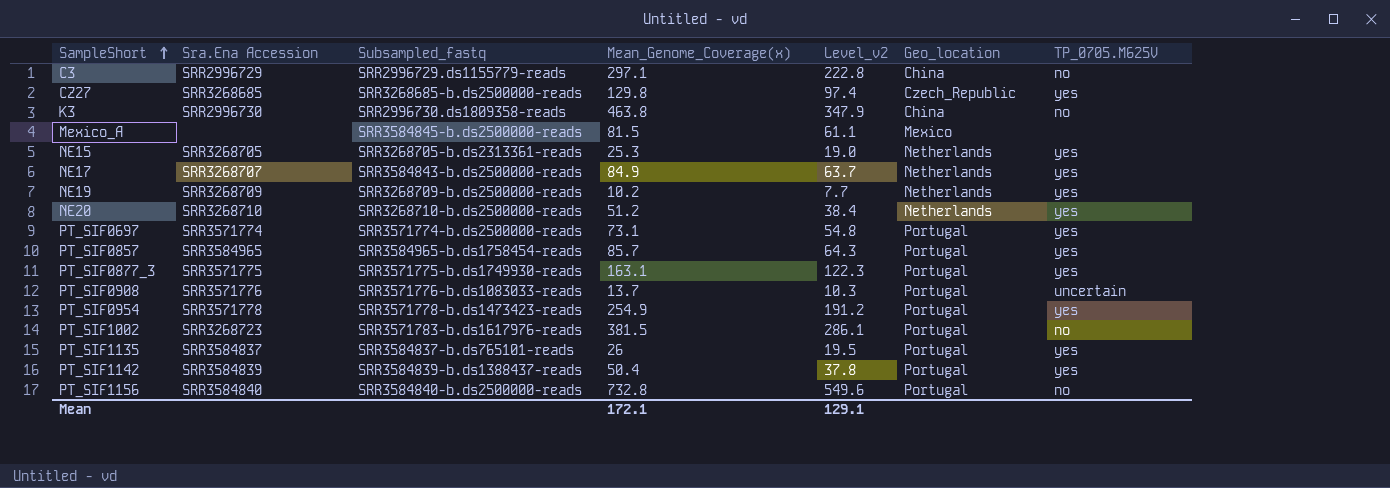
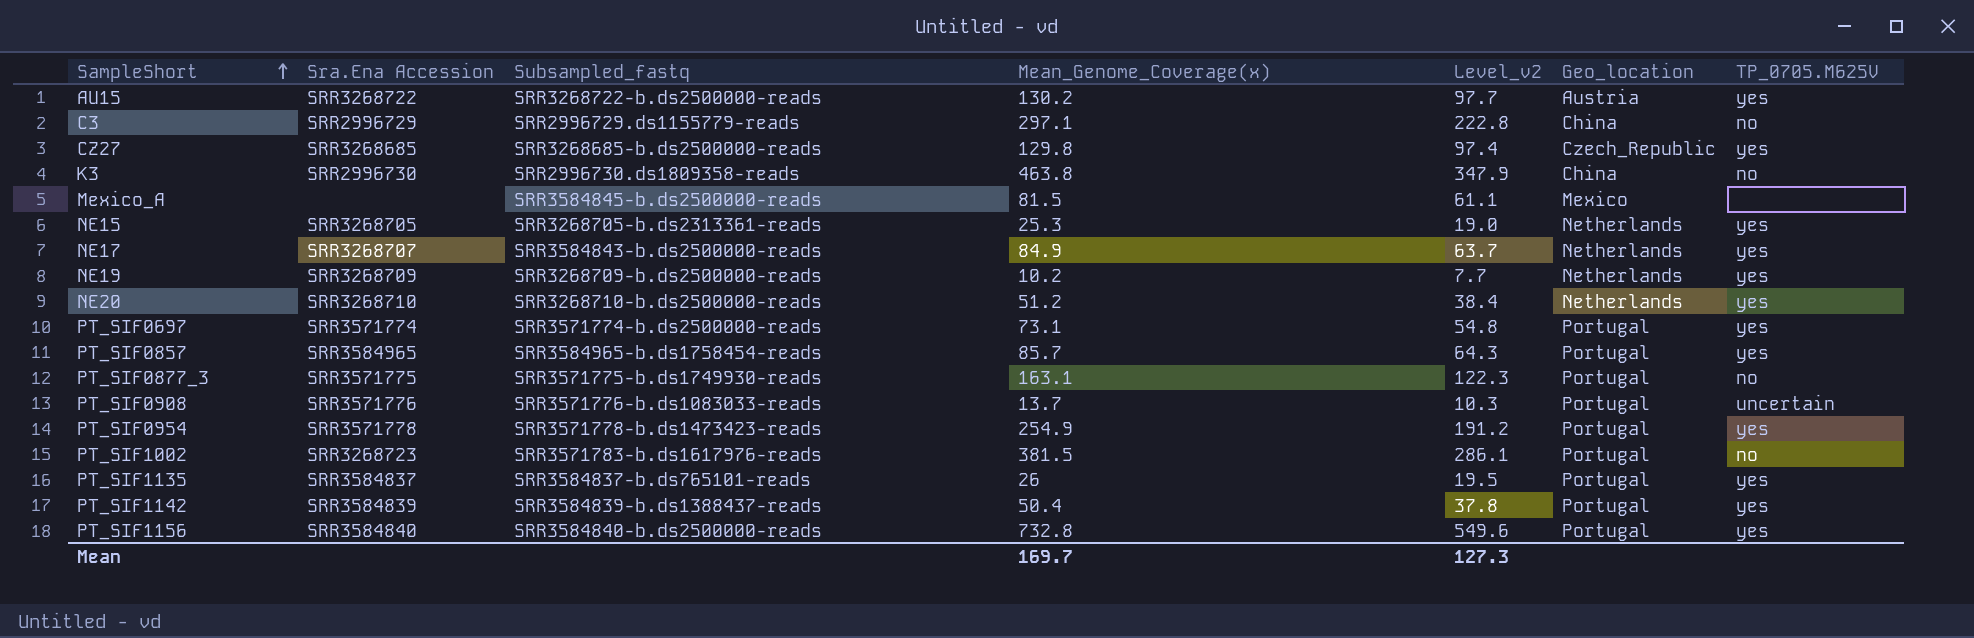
row AU15: none -> SRR3268722 | SRR3268722-b.ds2500000-reads | 130.2 | 97.7 | Austria | yes
PT_SIF0877_3 | TP_0705.M625V: yes -> no
PT_SIF1156 | TP_0705.M625V: no -> yes
Mean | Mean_Genome_Coverage(x): 172.1 -> 169.7
Mean | Level_v2: 129.1 -> 127.3

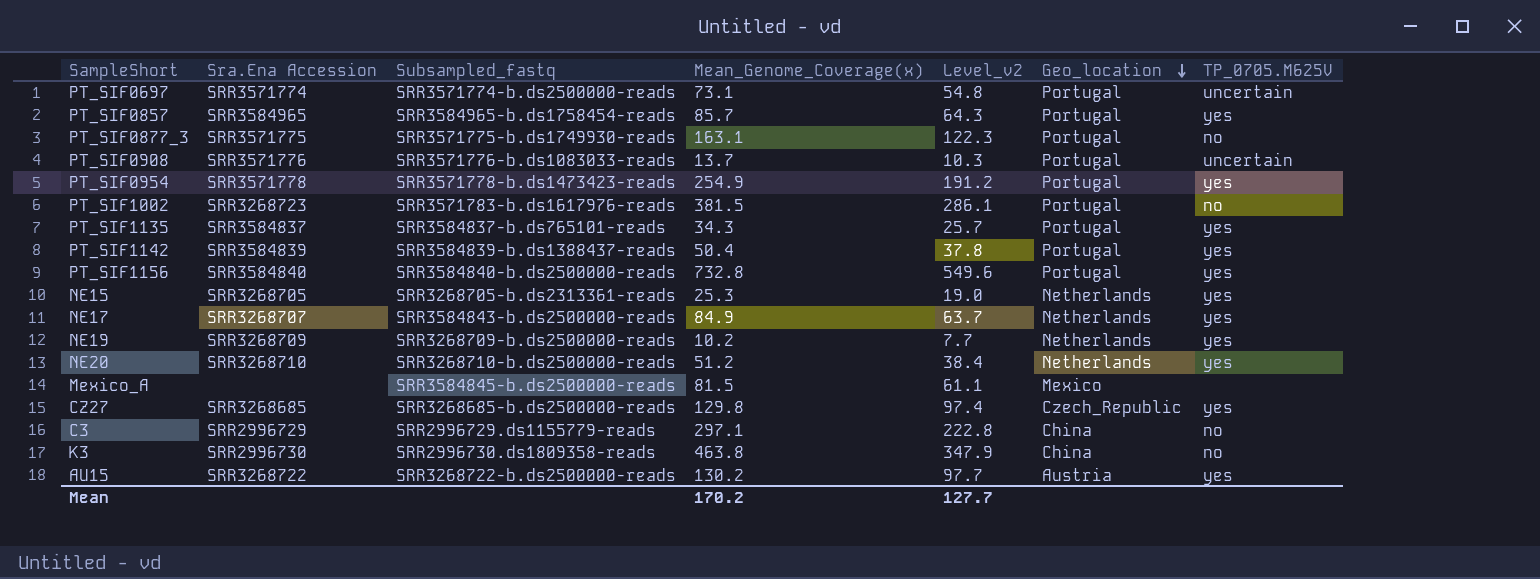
row order: SampleShort ascending -> Geo_location descending
PT_SIF0697 | TP_0705.M625V: yes -> uncertain
PT_SIF1135 | Mean_Genome_Coverage(x): 26 -> 34.3
PT_SIF1135 | Level_v2: 19.5 -> 25.7
Mean | Mean_Genome_Coverage(x): 169.7 -> 170.2
Mean | Level_v2: 127.3 -> 127.7

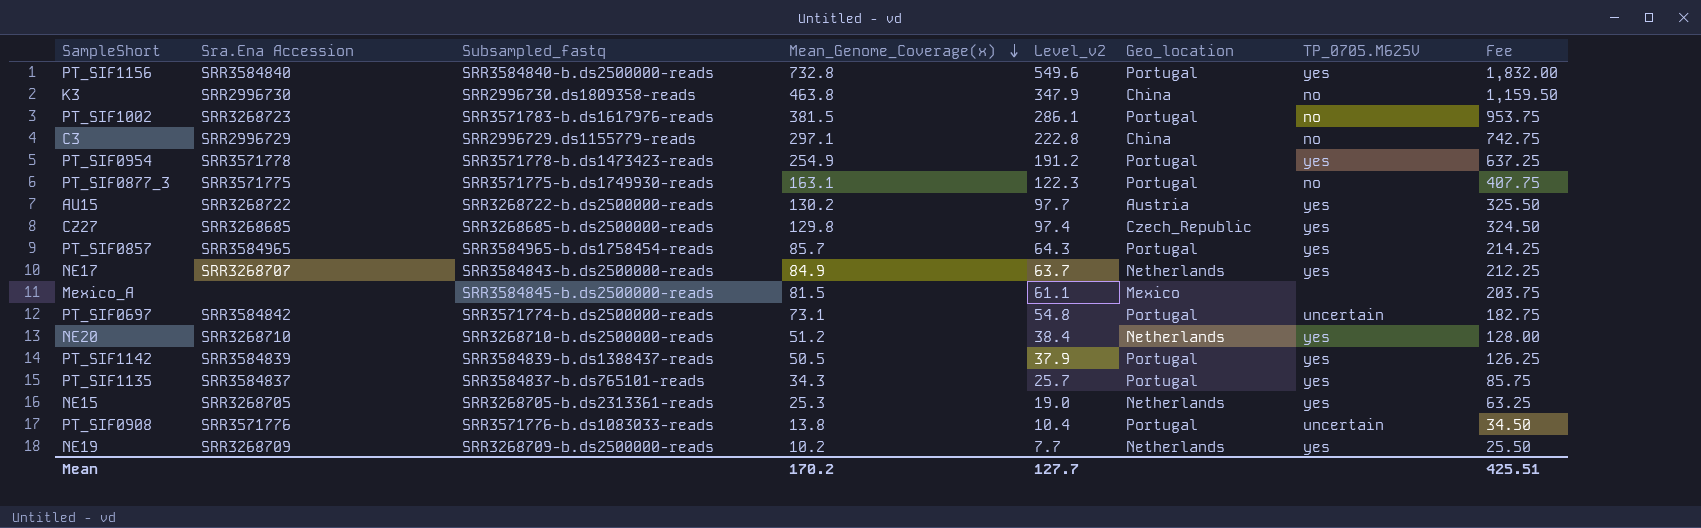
row order: Geo_location descending -> Mean_Genome_Coverage(x) descending
column Fee | formula: none -> [Mean_Genome_Coverage(x)] * 2.5
PT_SIF0697 | Sra.Ena Accession: SRR3571774 -> SRR3584842
PT_SIF1142 | Mean_Genome_Coverage(x): 50.4 -> 50.5
PT_SIF1142 | Level_v2: 37.8 -> 37.9
PT_SIF0908 | Mean_Genome_Coverage(x): 13.7 -> 13.8
PT_SIF0908 | Level_v2: 10.3 -> 10.4

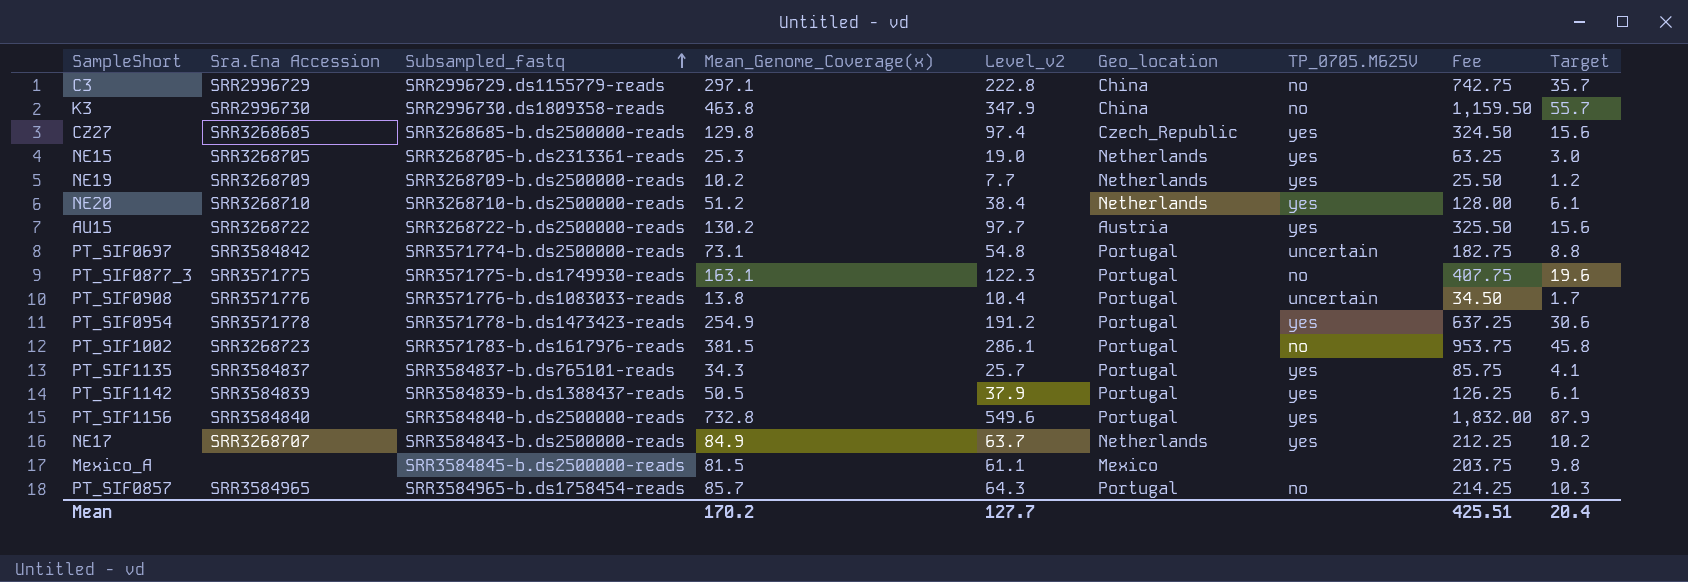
row order: Mean_Genome_Coverage(x) descending -> Subsampled_fastq ascending
column Target | formula: none -> [Mean_Genome_Coverage(x)] * 0.12
PT_SIF0857 | TP_0705.M625V: yes -> no

